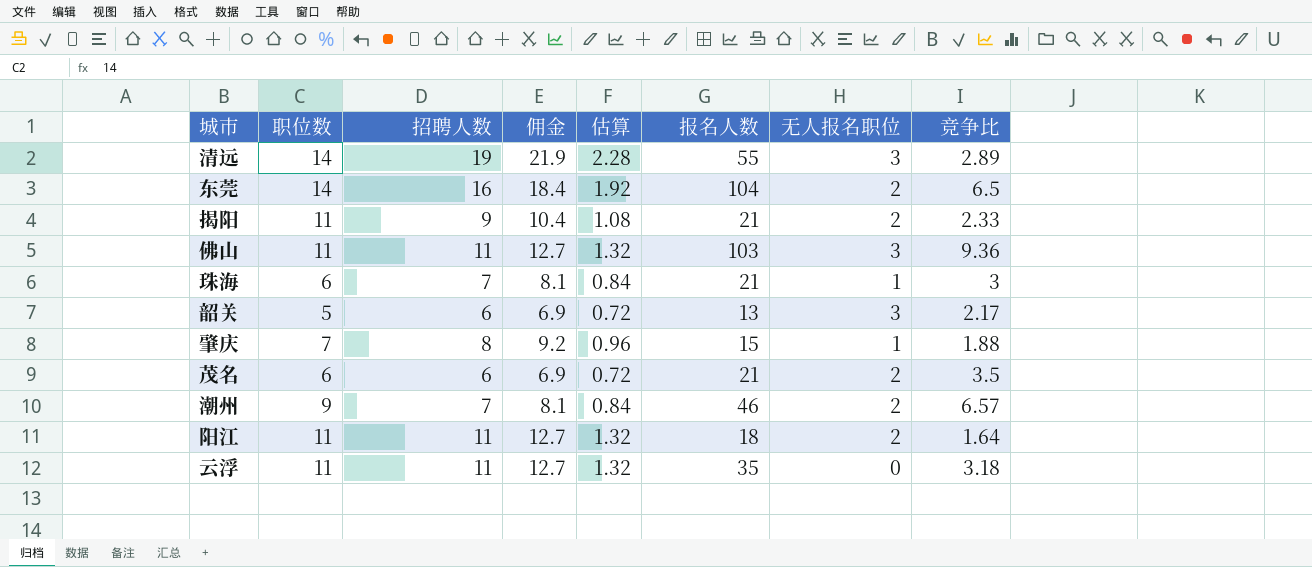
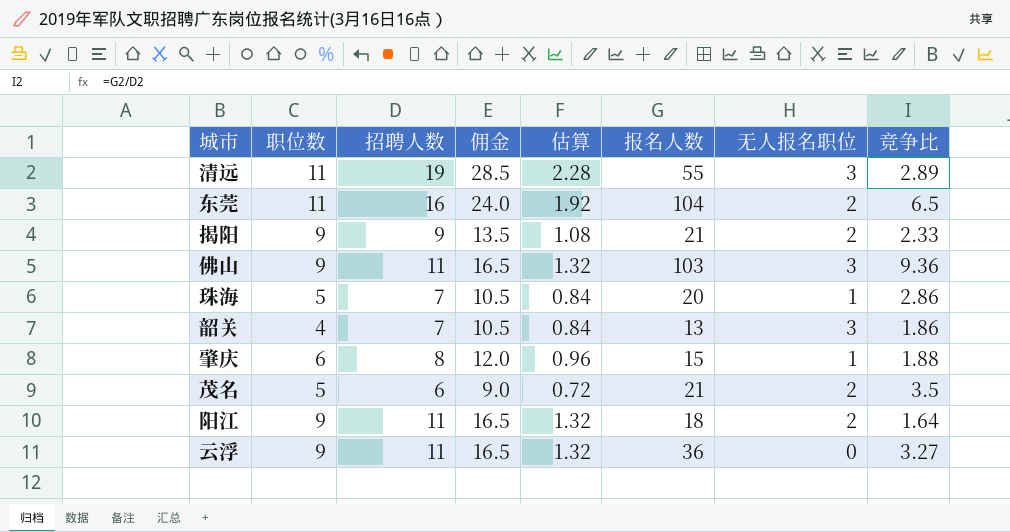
column 佣金 | formula: [招聘人数] * 1.15 -> [招聘人数] * 1.5
row 潮州: 9 | 7 | 8.1 | 0.84 | 46 | 2 | 6.57 -> none
清远 | 职位数: 14 -> 11
东莞 | 职位数: 14 -> 11
揭阳 | 职位数: 11 -> 9
佛山 | 职位数: 11 -> 9
珠海 | 职位数: 6 -> 5
珠海 | 报名人数: 21 -> 20
珠海 | 竞争比: 3 -> 2.86
韶关 | 职位数: 5 -> 4
韶关 | 招聘人数: 6 -> 7
韶关 | 估算: 0.72 -> 0.84
韶关 | 竞争比: 2.17 -> 1.86
肇庆 | 职位数: 7 -> 6
茂名 | 职位数: 6 -> 5
阳江 | 职位数: 11 -> 9
云浮 | 职位数: 11 -> 9
云浮 | 报名人数: 35 -> 36
云浮 | 竞争比: 3.18 -> 3.27

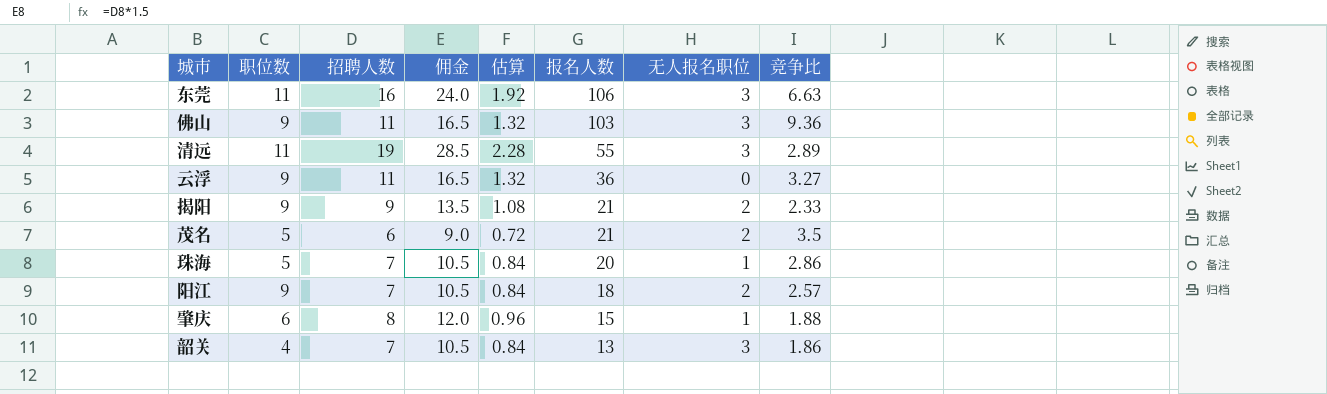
row order: none -> 报名人数 descending
东莞 | 报名人数: 104 -> 106
东莞 | 无人报名职位: 2 -> 3
东莞 | 竞争比: 6.5 -> 6.63
阳江 | 招聘人数: 11 -> 7
阳江 | 佣金: 16.5 -> 10.5
阳江 | 估算: 1.32 -> 0.84
阳江 | 竞争比: 1.64 -> 2.57

